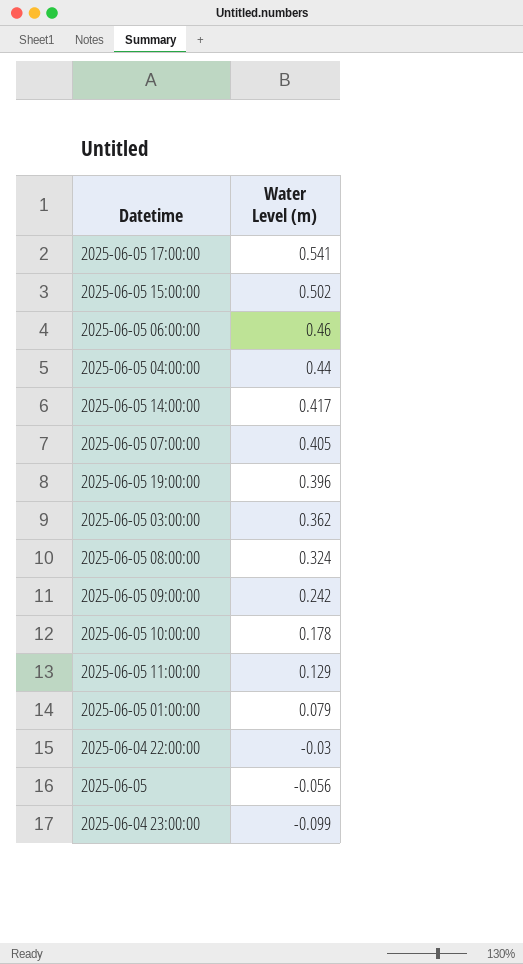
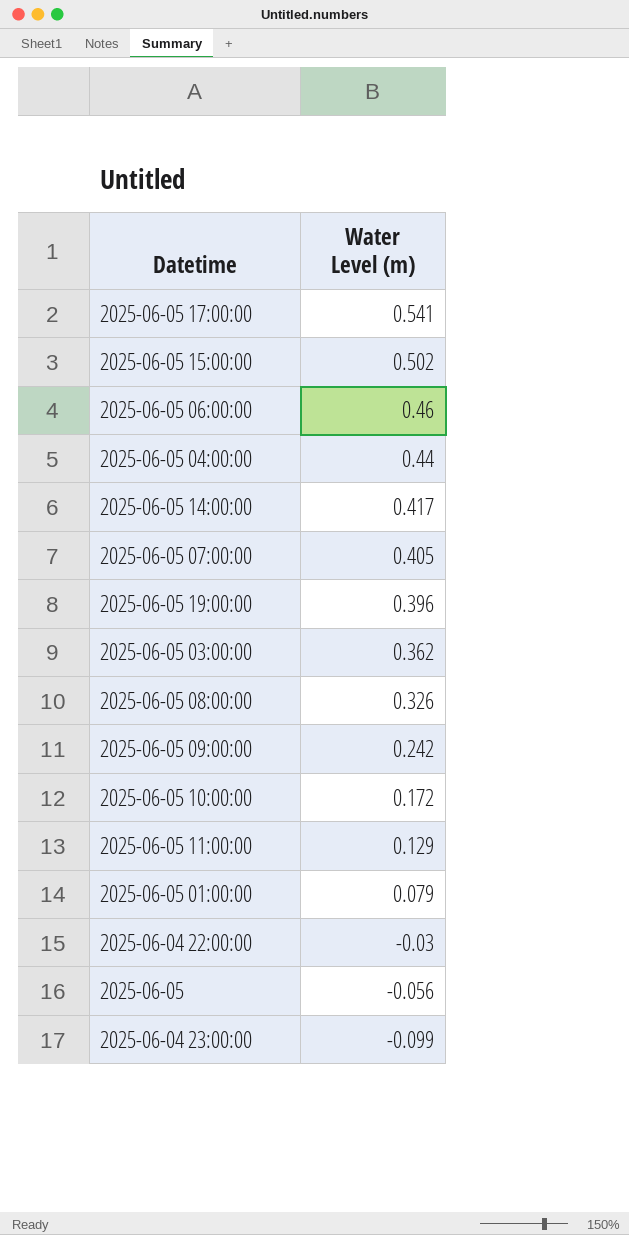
2025-06-05 08:00:00 | Water Level (m): 0.324 -> 0.326
2025-06-05 10:00:00 | Water Level (m): 0.178 -> 0.172

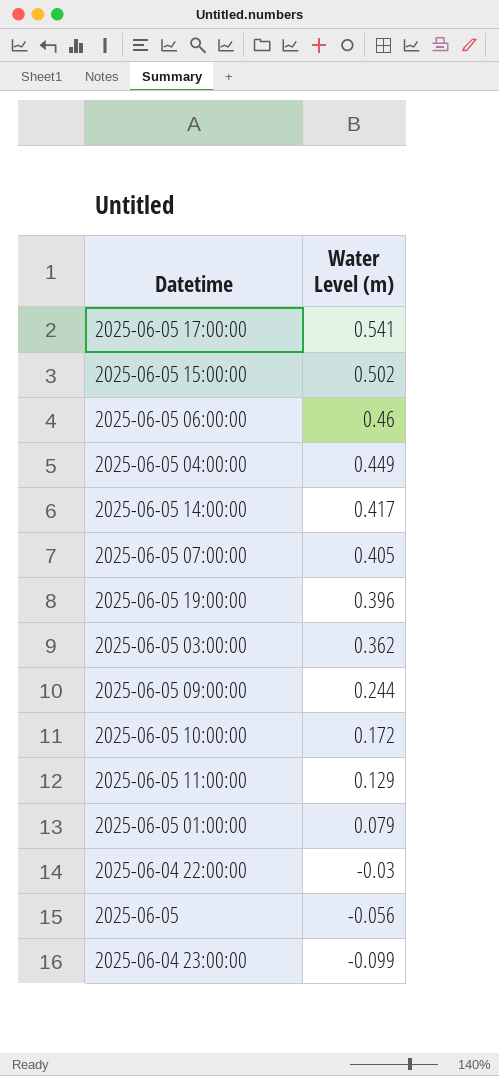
row 2025-06-05 08:00:00: 0.326 -> none
2025-06-05 04:00:00 | Water Level (m): 0.44 -> 0.449
2025-06-05 09:00:00 | Water Level (m): 0.242 -> 0.244

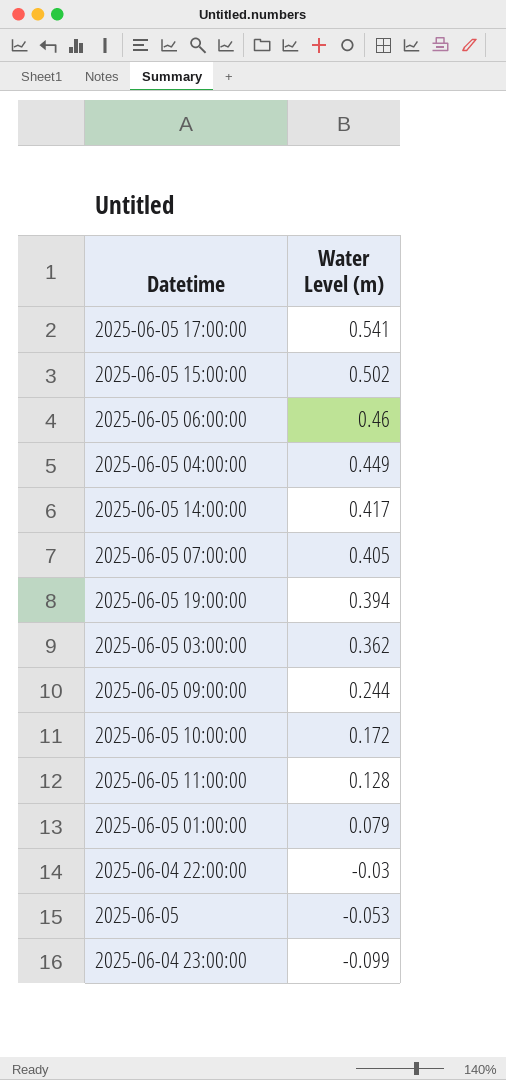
2025-06-05 19:00:00 | Water Level (m): 0.396 -> 0.394
2025-06-05 11:00:00 | Water Level (m): 0.129 -> 0.128
2025-06-05 | Water Level (m): -0.056 -> -0.053

